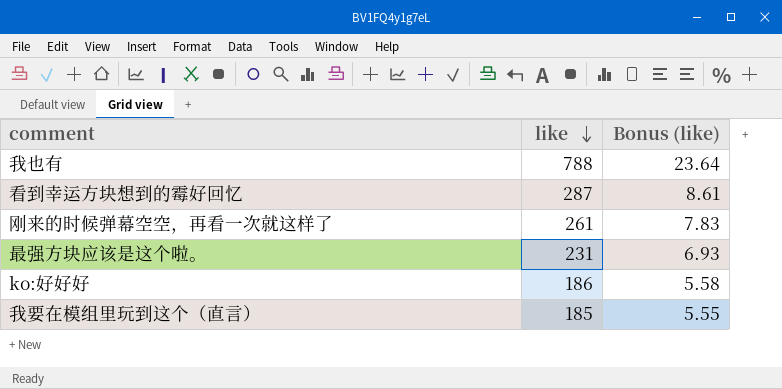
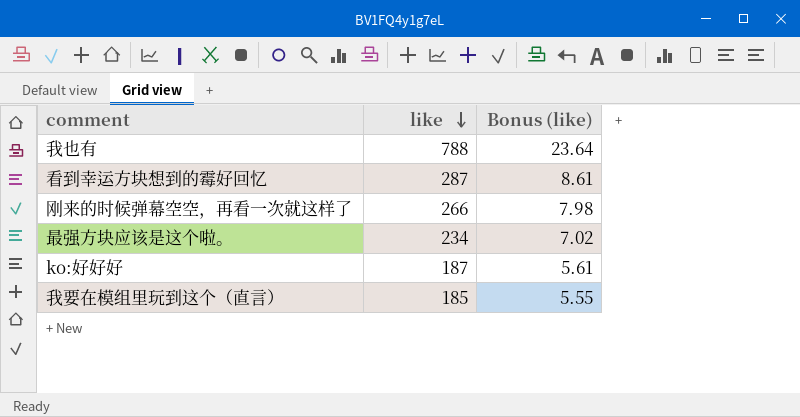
刚来的时候弹幕空空，再看一次就这样了 | like: 261 -> 266
刚来的时候弹幕空空，再看一次就这样了 | Bonus (like): 7.83 -> 7.98
最强方块应该是这个啦。 | like: 231 -> 234
最强方块应该是这个啦。 | Bonus (like): 6.93 -> 7.02
ko:好好好 | like: 186 -> 187
ko:好好好 | Bonus (like): 5.58 -> 5.61

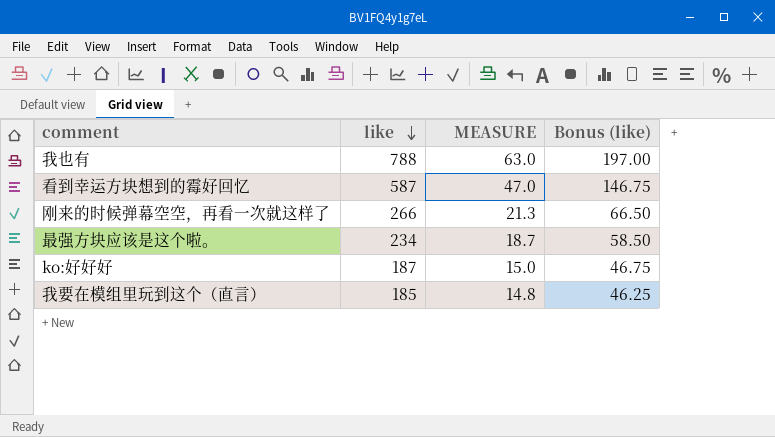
column MEASURE | formula: none -> [like] * 0.08
column Bonus (like) | formula: [like] * 0.03 -> [like] * 0.25
看到幸运方块想到的霉好回忆 | like: 287 -> 587

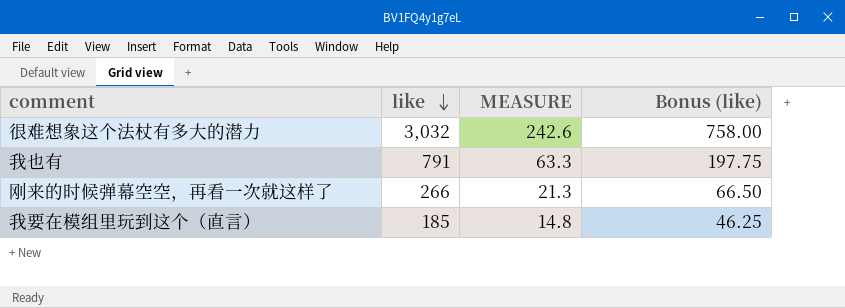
row 看到幸运方块想到的霉好回忆: 587 | 47.0 | 146.75 -> none
row 最强方块应该是这个啦。: 234 | 18.7 | 58.50 -> none
row ko:好好好: 187 | 15.0 | 46.75 -> none
row 很难想象这个法杖有多大的潜力: none -> 3,032 | 242.6 | 758.00
我也有 | like: 788 -> 791
我也有 | MEASURE: 63.0 -> 63.3
我也有 | Bonus (like): 197.00 -> 197.75

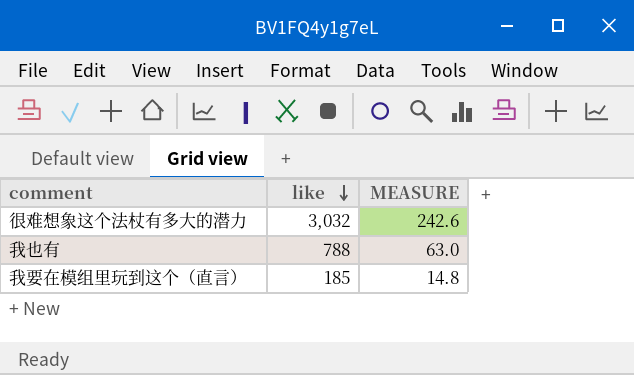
column Bonus (like) | formula: [like] * 0.25 -> none
row 刚来的时候弹幕空空，再看一次就这样了: 266 | 21.3 | 66.50 -> none
我也有 | like: 791 -> 788
我也有 | MEASURE: 63.3 -> 63.0

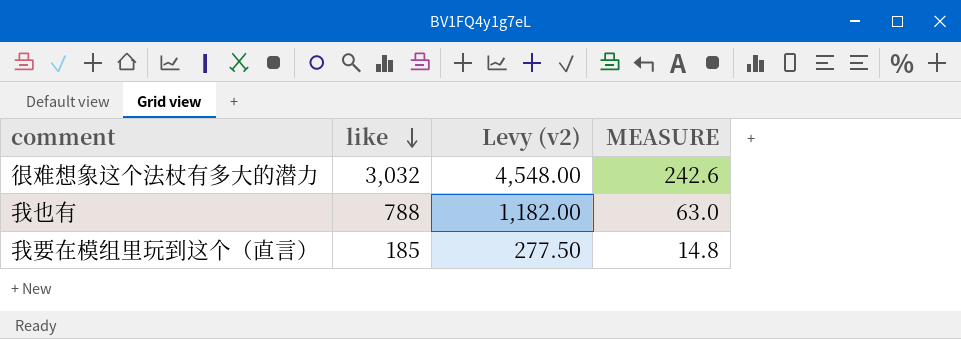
column Levy (v2) | formula: none -> [like] * 1.5

